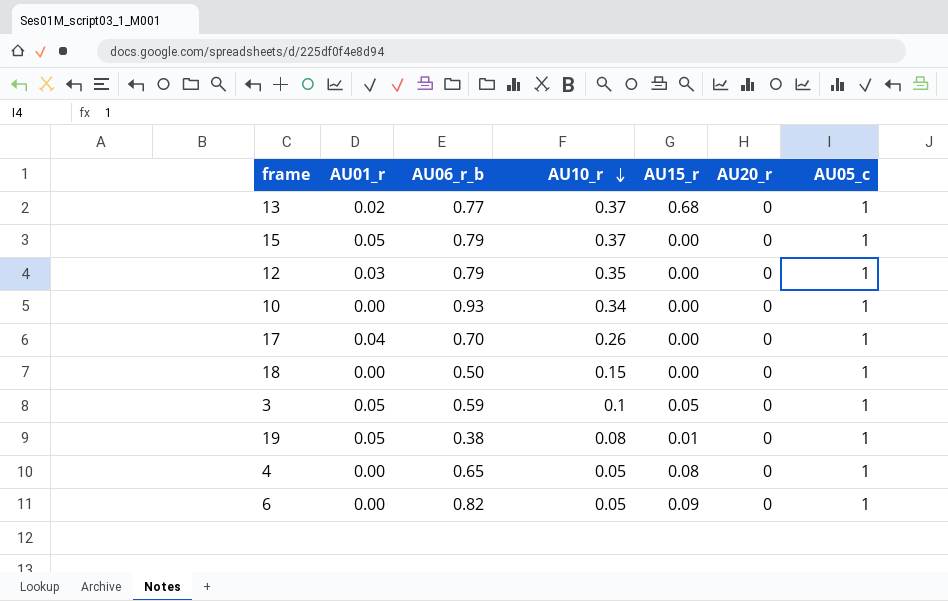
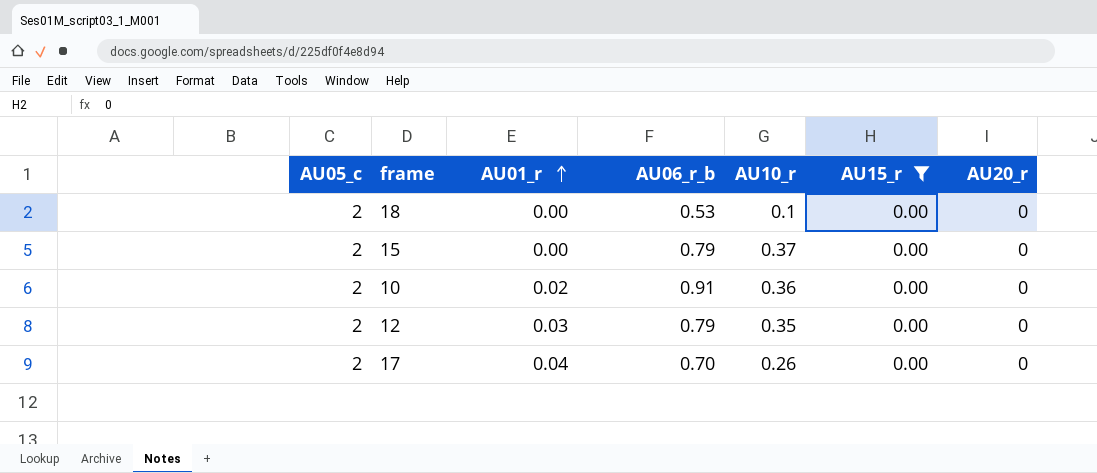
filter: none -> AU15_r = 0.00
row order: AU10_r descending -> AU01_r ascending
column AU05_c | position: 7 -> 1
18 | AU05_c: 1 -> 2
18 | AU06_r_b: 0.50 -> 0.53
18 | AU10_r: 0.15 -> 0.1
15 | AU05_c: 1 -> 2
15 | AU01_r: 0.05 -> 0.00
10 | AU05_c: 1 -> 2
10 | AU01_r: 0.00 -> 0.02
10 | AU06_r_b: 0.93 -> 0.91
10 | AU10_r: 0.34 -> 0.36
12 | AU05_c: 1 -> 2
17 | AU05_c: 1 -> 2

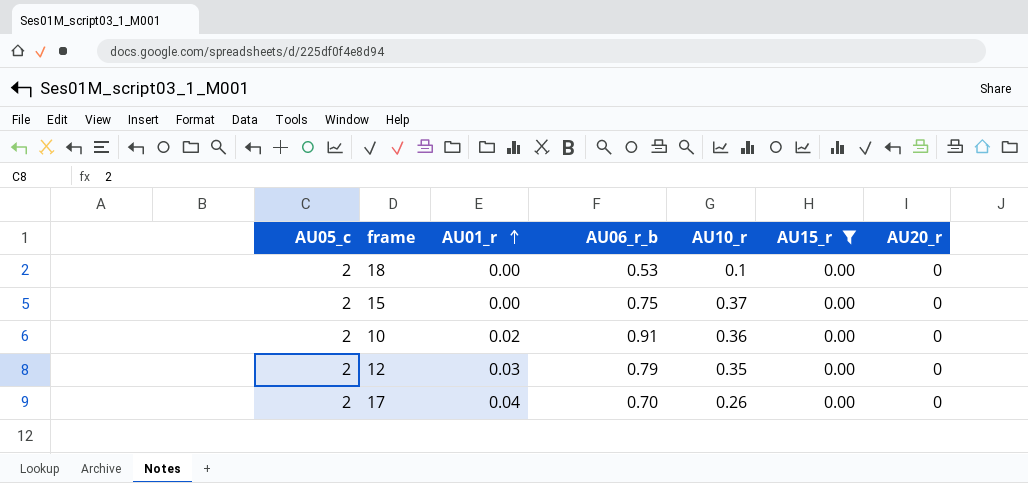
15 | AU06_r_b: 0.79 -> 0.75

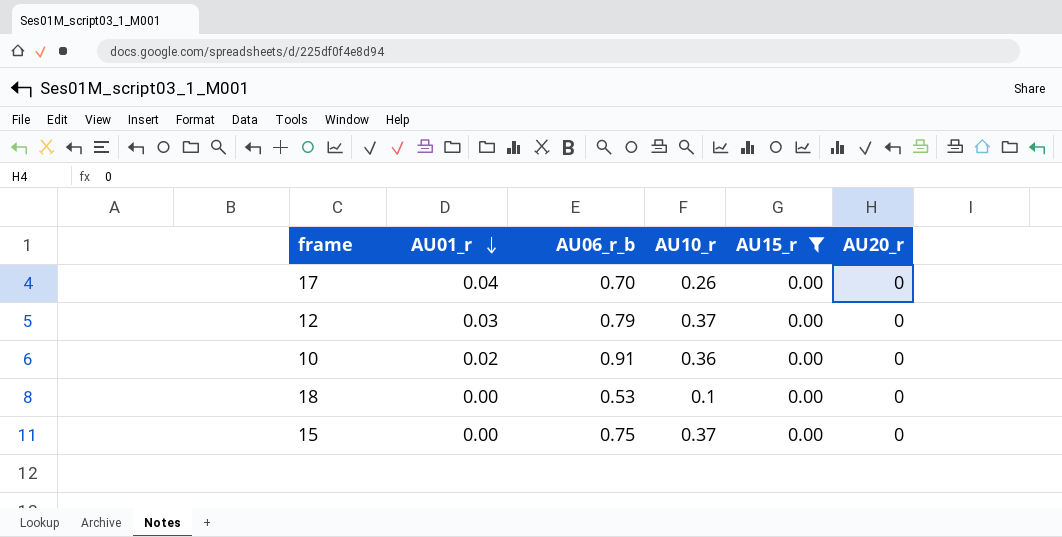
row order: AU01_r ascending -> AU01_r descending
column AU05_c | position: 1 -> none
12 | AU10_r: 0.35 -> 0.37

